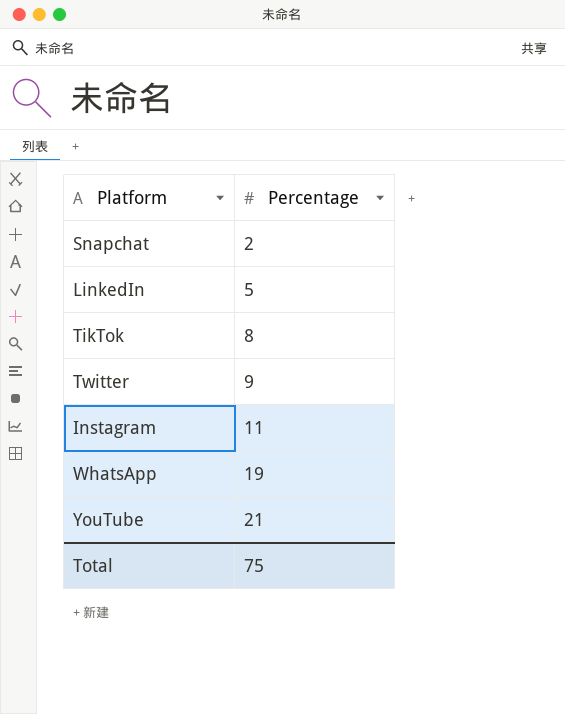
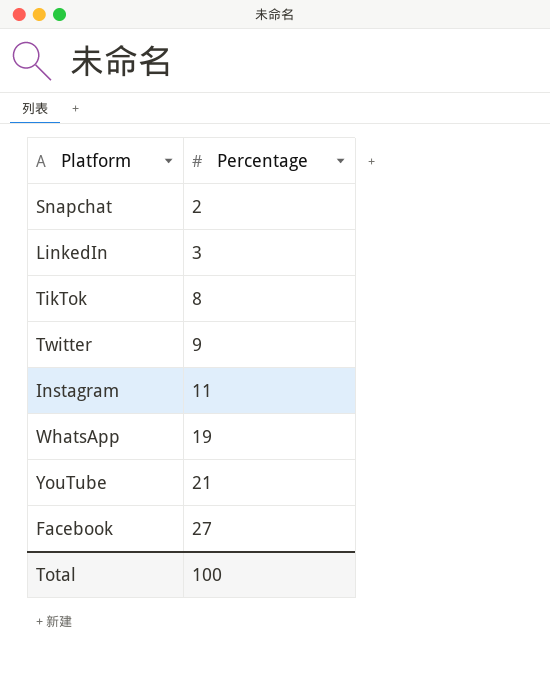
LinkedIn | Percentage: 5 -> 3
row Facebook: none -> 27
Total | Percentage: 75 -> 100

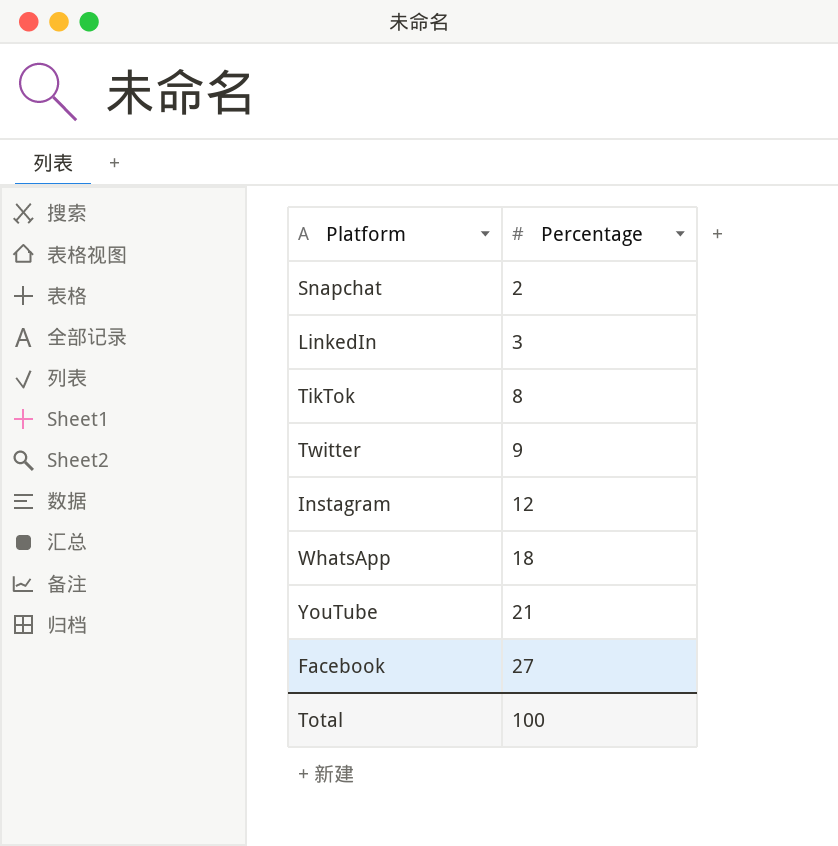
Instagram | Percentage: 11 -> 12
WhatsApp | Percentage: 19 -> 18

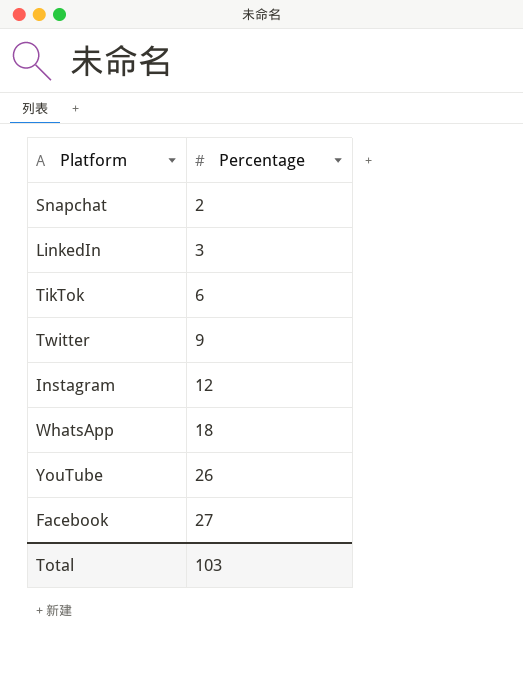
TikTok | Percentage: 8 -> 6
YouTube | Percentage: 21 -> 26
Total | Percentage: 100 -> 103

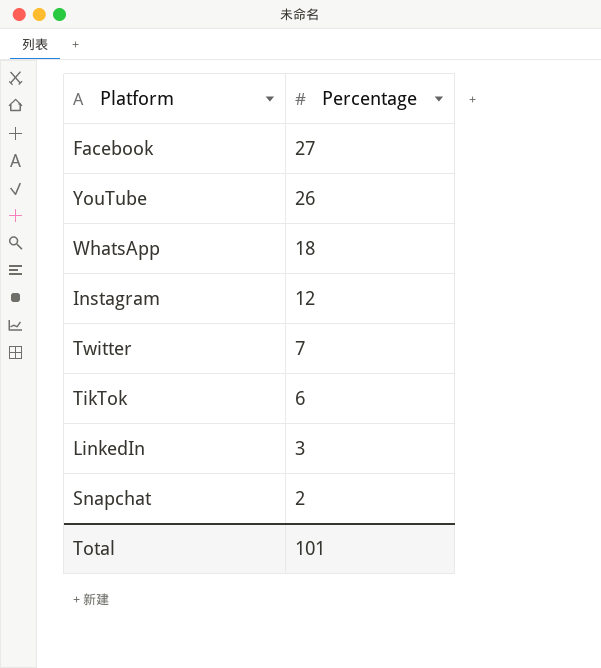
row order: Percentage ascending -> Percentage descending
Twitter | Percentage: 9 -> 7
Total | Percentage: 103 -> 101

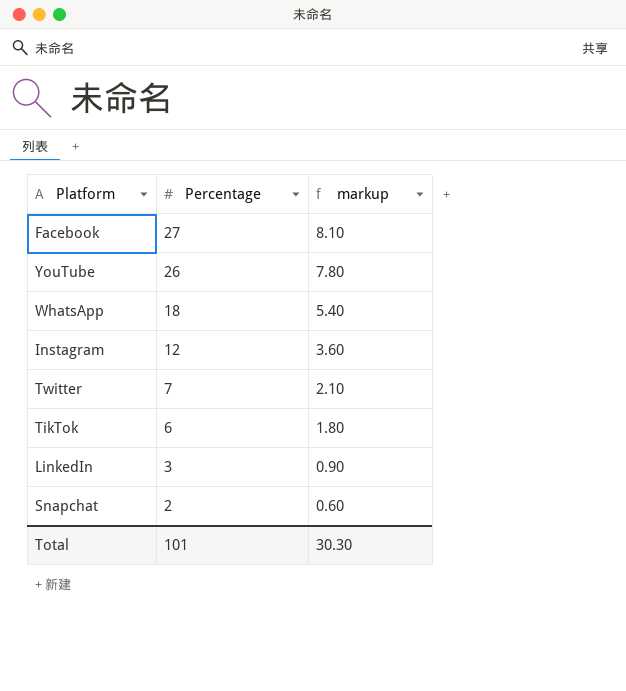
column markup | formula: none -> [Percentage] * 0.3

